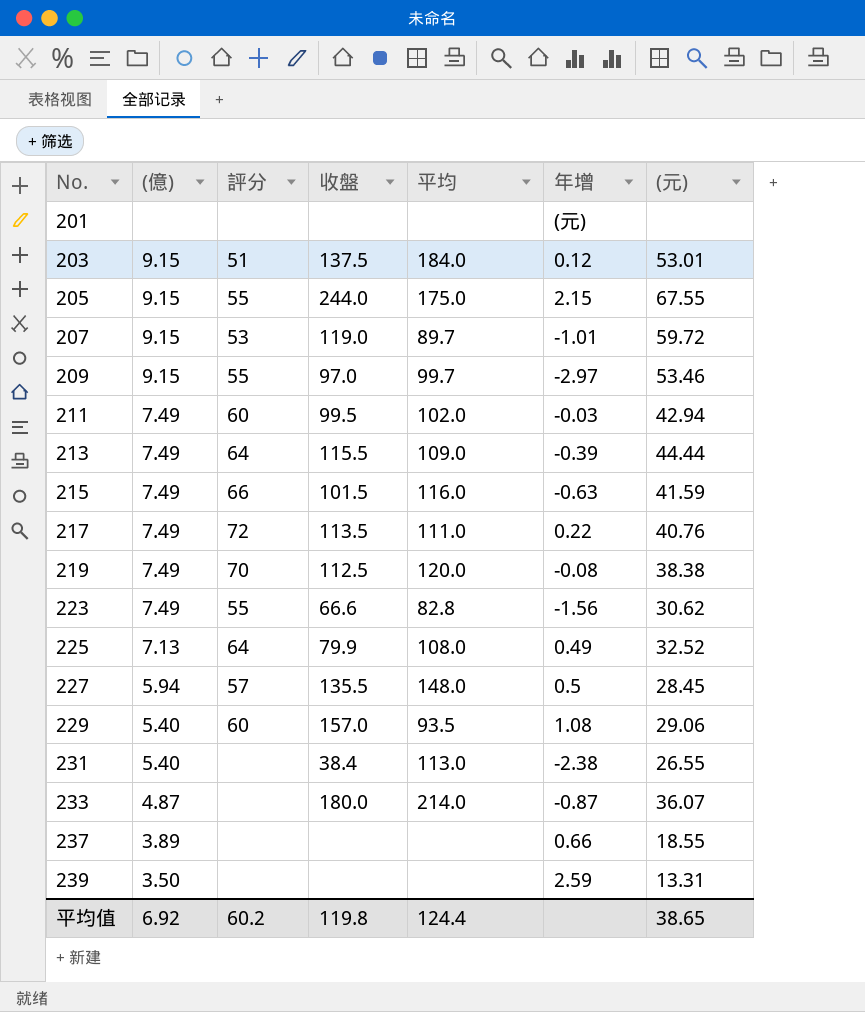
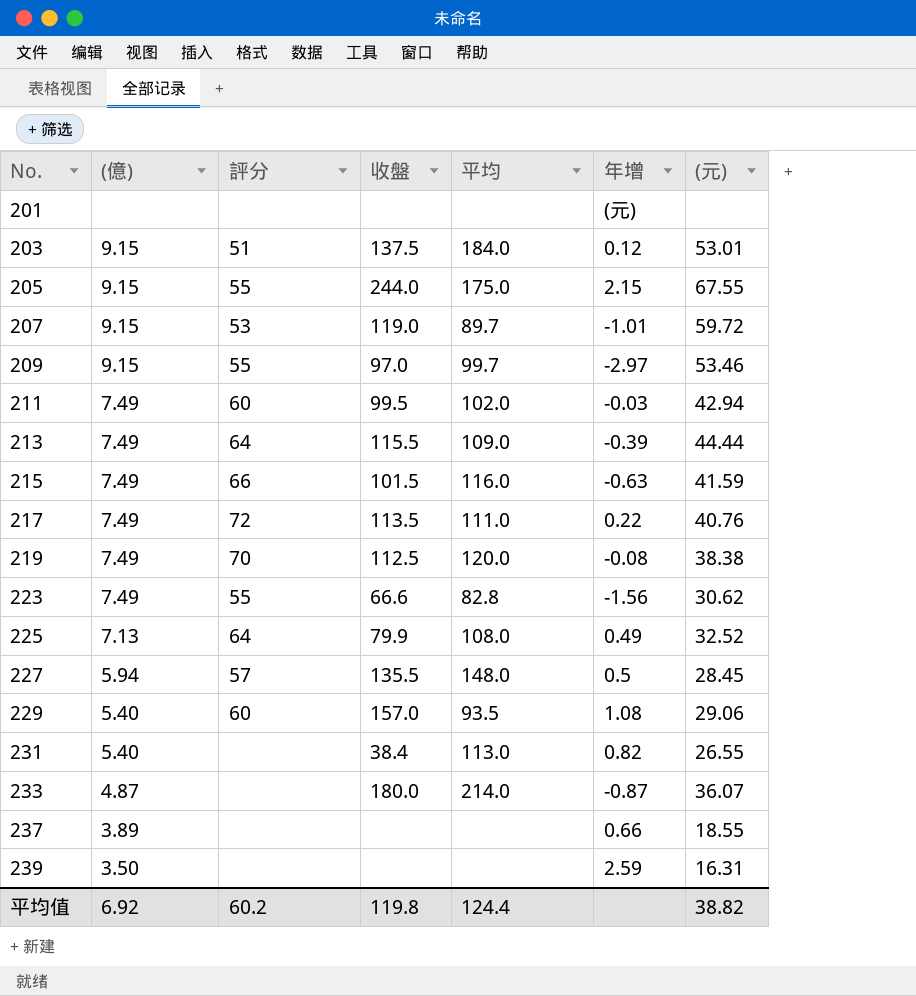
231 | 年增: -2.38 -> 0.82
239 | (元): 13.31 -> 16.31
平均值 | (元): 38.65 -> 38.82

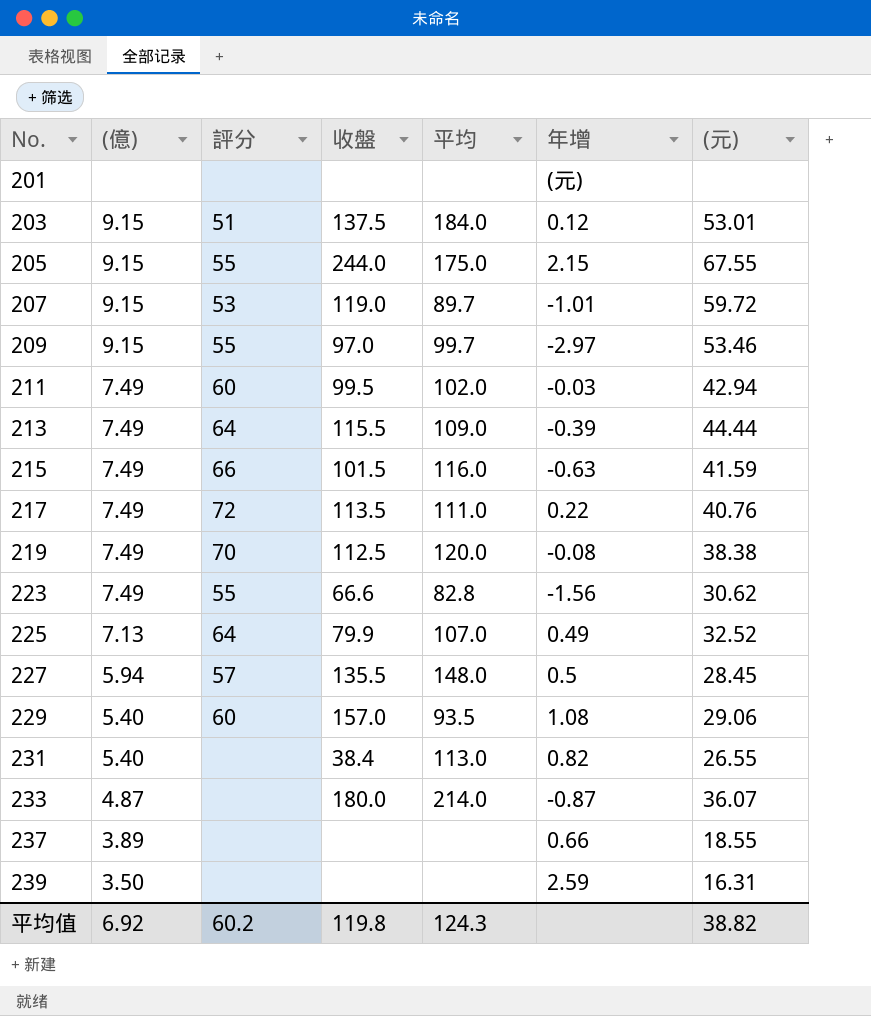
225 | 平均: 108.0 -> 107.0
平均值 | 平均: 124.4 -> 124.3

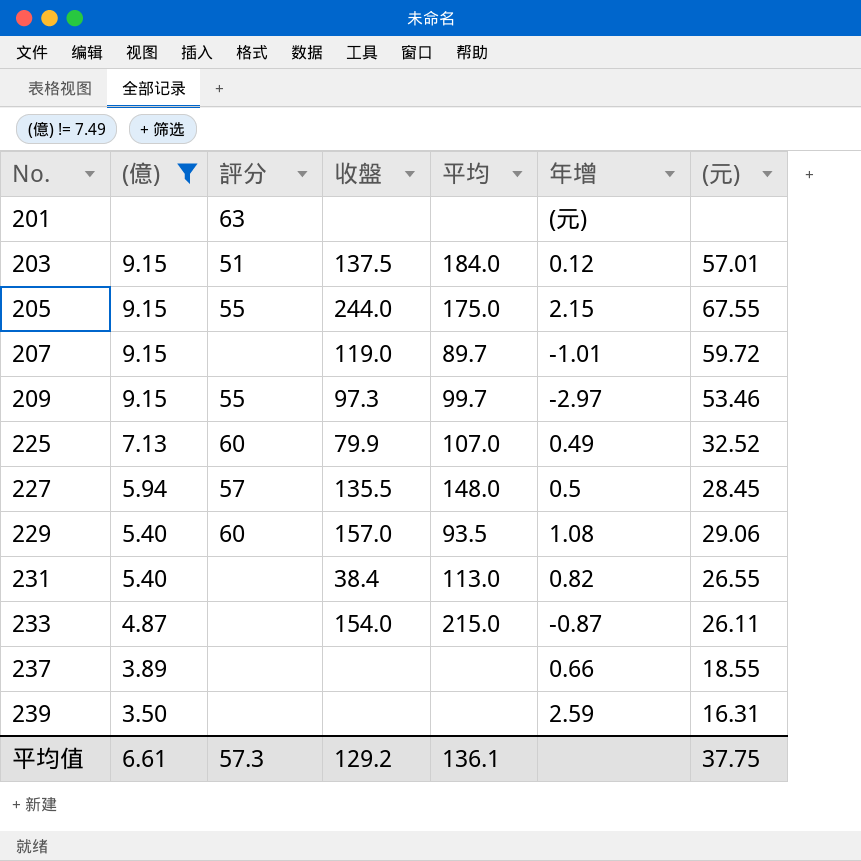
filter: none -> (億) != 7.49
201 | 評分: none -> 63
203 | (元): 53.01 -> 57.01
207 | 評分: 53 -> none
209 | 收盤: 97.0 -> 97.3
225 | 評分: 64 -> 60
233 | 收盤: 180.0 -> 154.0
233 | 平均: 214.0 -> 215.0
233 | (元): 36.07 -> 26.11
平均值 | (億): 6.92 -> 6.61
平均值 | 評分: 60.2 -> 57.3
平均值 | 收盤: 119.8 -> 129.2
平均值 | 平均: 124.3 -> 136.1
平均值 | (元): 38.82 -> 37.75

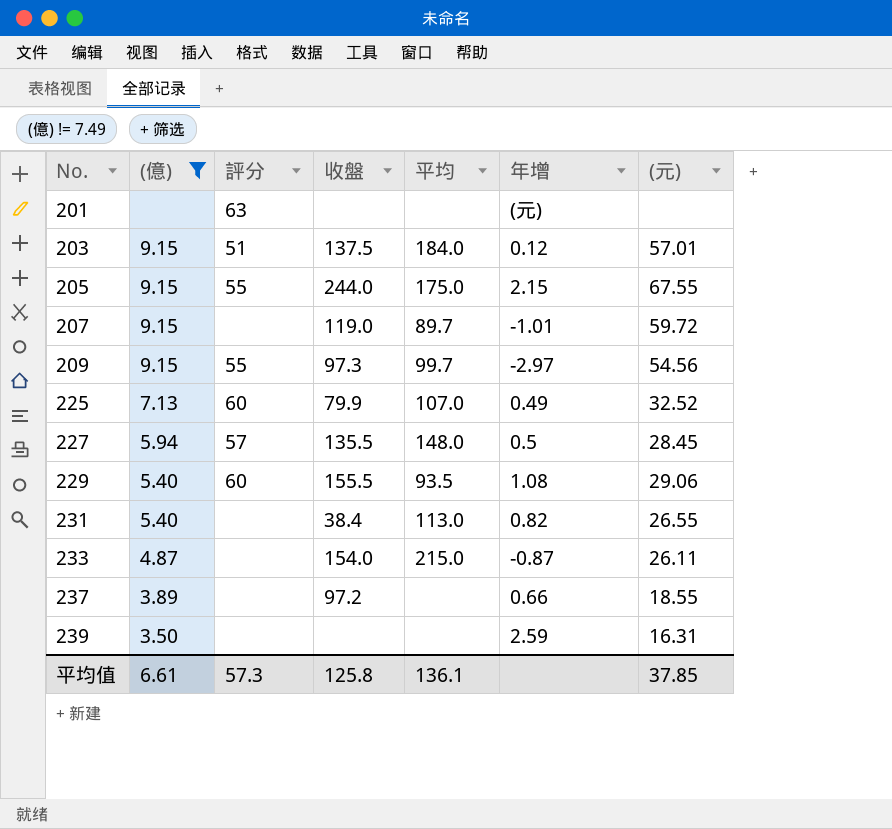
209 | (元): 53.46 -> 54.56
229 | 收盤: 157.0 -> 155.5
237 | 收盤: none -> 97.2
平均值 | 收盤: 129.2 -> 125.8
平均值 | (元): 37.75 -> 37.85

